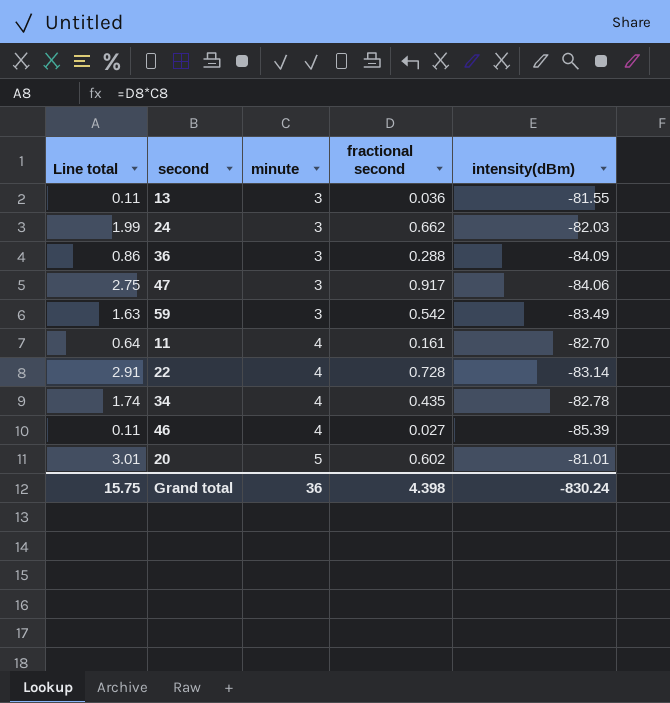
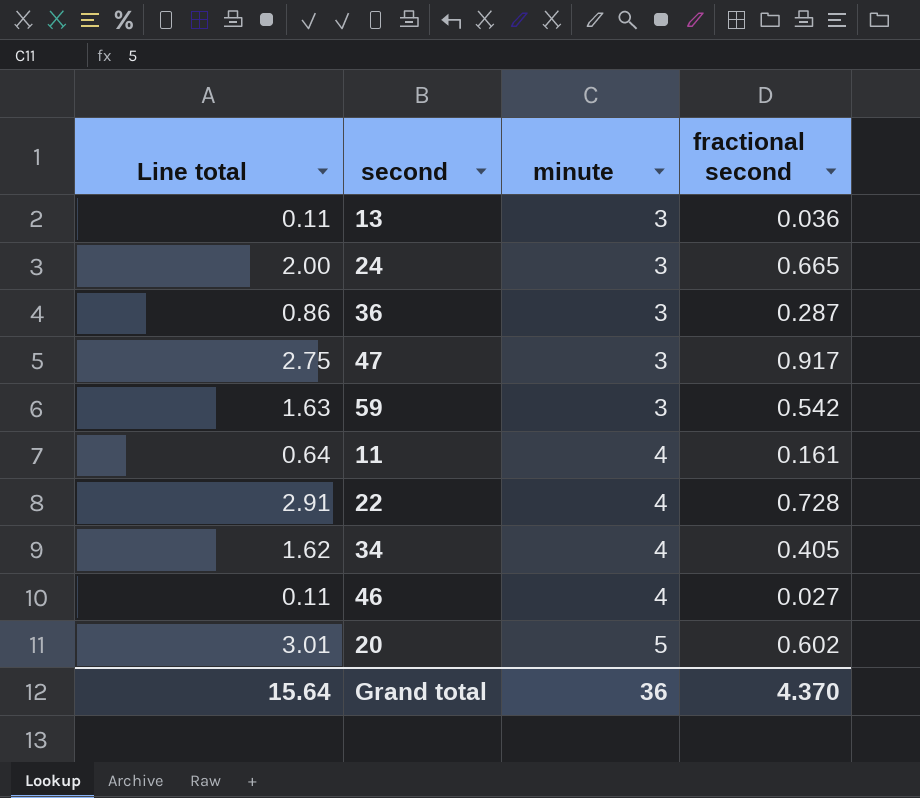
column intensity(dBm) | position: 5 -> none
24 | Line total: 1.99 -> 2.00
24 | fractional second: 0.662 -> 0.665
36 | fractional second: 0.288 -> 0.287
34 | Line total: 1.74 -> 1.62
34 | fractional second: 0.435 -> 0.405
Grand total | Line total: 15.75 -> 15.64
Grand total | fractional second: 4.398 -> 4.370

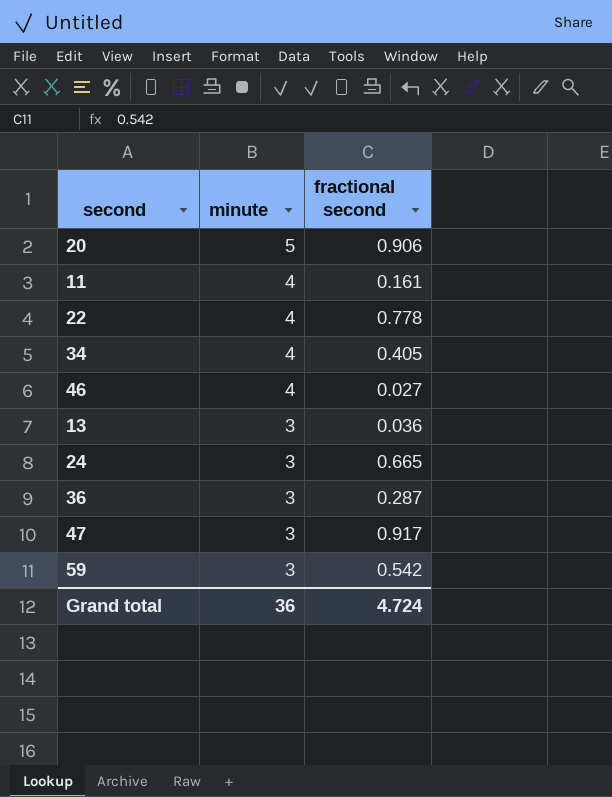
row order: minute ascending -> minute descending
column Line total | formula: [minute] * [fractional second] -> none
20 | fractional second: 0.602 -> 0.906
22 | fractional second: 0.728 -> 0.778
Grand total | fractional second: 4.370 -> 4.724

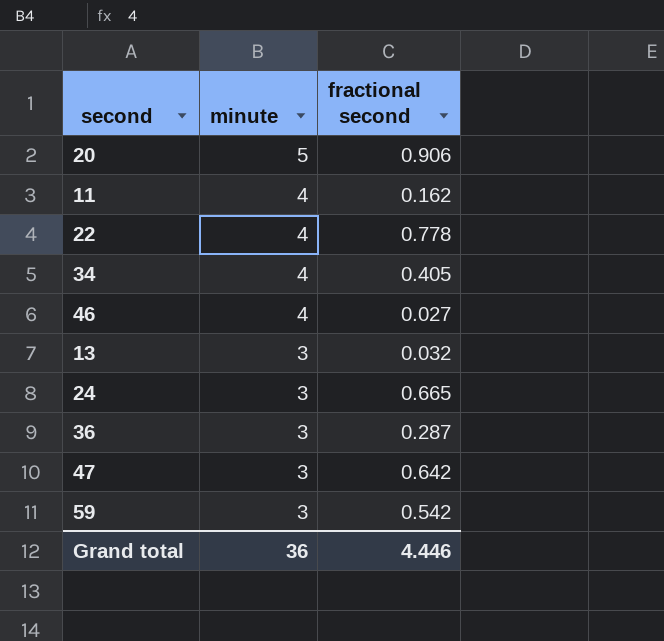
11 | fractional second: 0.161 -> 0.162
13 | fractional second: 0.036 -> 0.032
47 | fractional second: 0.917 -> 0.642
Grand total | fractional second: 4.724 -> 4.446

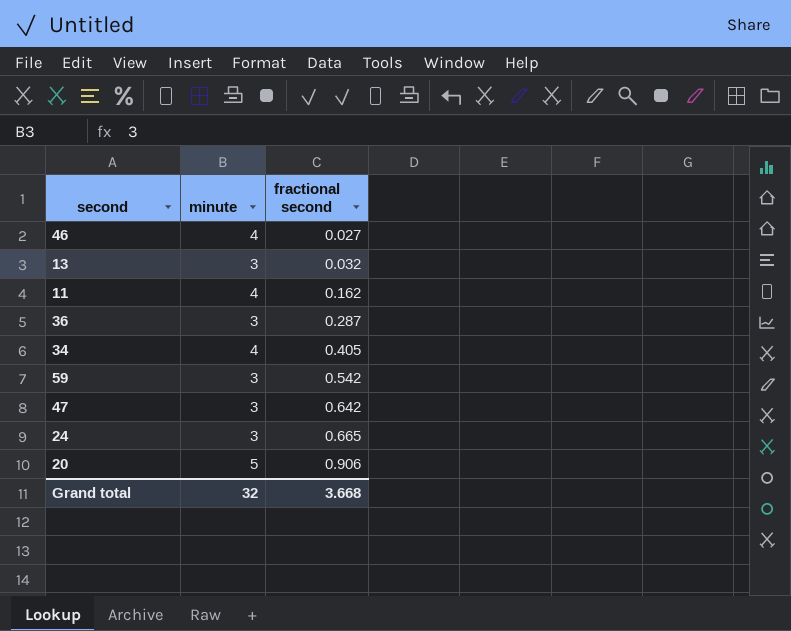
row order: minute descending -> fractional second ascending
row 22: 4 | 0.778 -> none
Grand total | minute: 36 -> 32
Grand total | fractional second: 4.446 -> 3.668

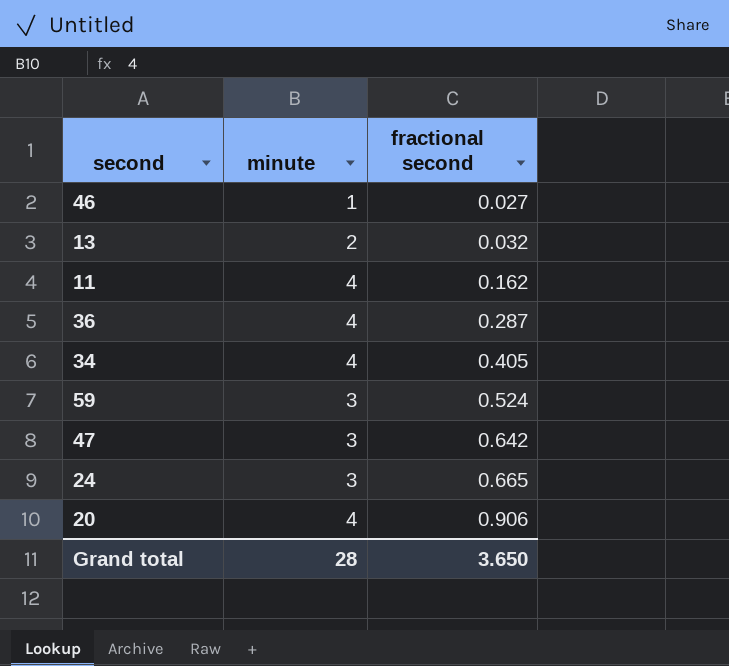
46 | minute: 4 -> 1
13 | minute: 3 -> 2
36 | minute: 3 -> 4
59 | fractional second: 0.542 -> 0.524
20 | minute: 5 -> 4
Grand total | minute: 32 -> 28
Grand total | fractional second: 3.668 -> 3.650

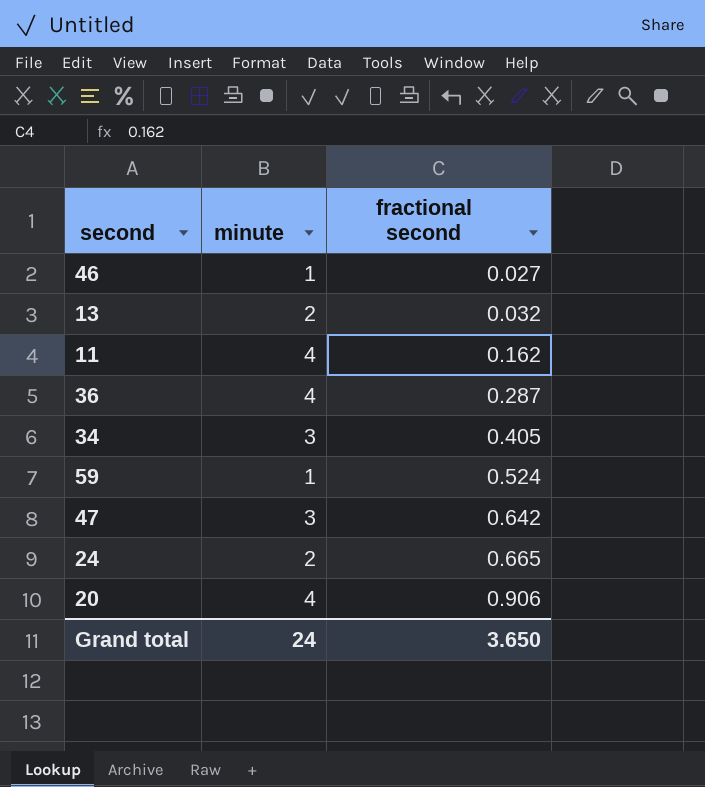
34 | minute: 4 -> 3
59 | minute: 3 -> 1
24 | minute: 3 -> 2
Grand total | minute: 28 -> 24

